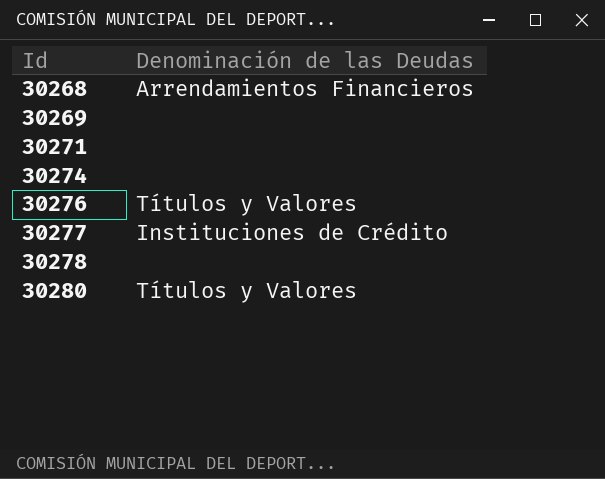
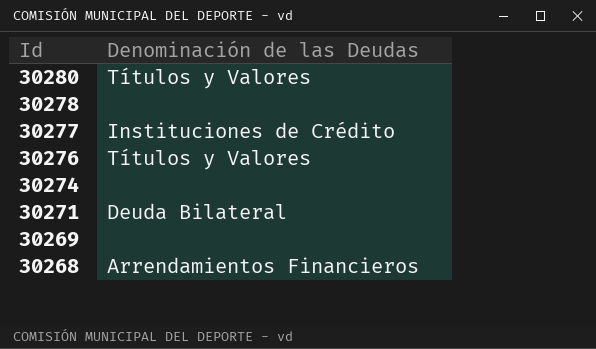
row order: Id ascending -> Id descending
30271 | Denominación de las Deudas: none -> Deuda Bilateral

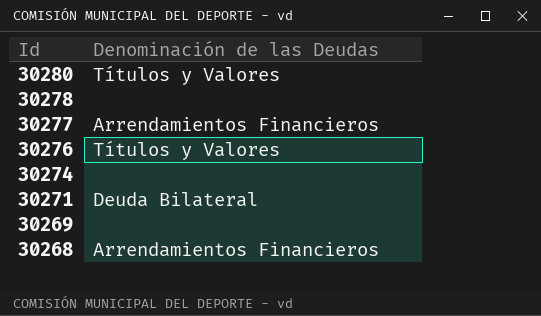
30277 | Denominación de las Deudas: Instituciones de Crédito -> Arrendamientos Financieros

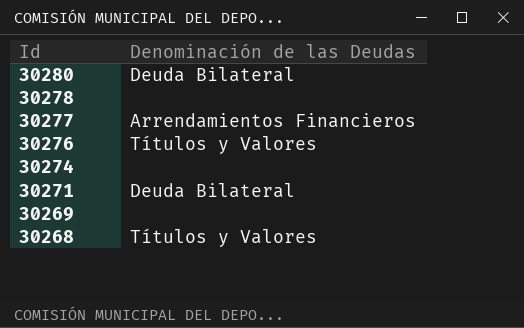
30280 | Denominación de las Deudas: Títulos y Valores -> Deuda Bilateral
30268 | Denominación de las Deudas: Arrendamientos Financieros -> Títulos y Valores

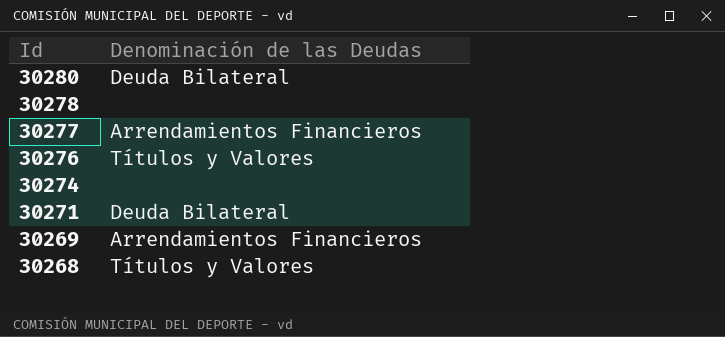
30269 | Denominación de las Deudas: none -> Arrendamientos Financieros

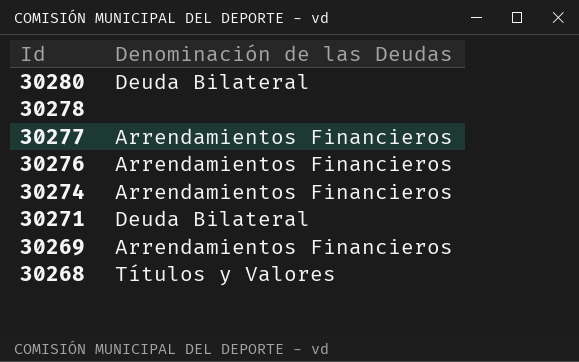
30276 | Denominación de las Deudas: Títulos y Valores -> Arrendamientos Financieros
30274 | Denominación de las Deudas: none -> Arrendamientos Financieros

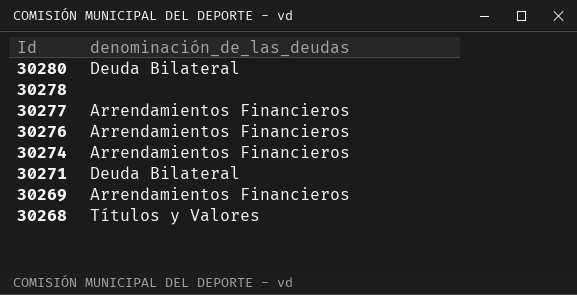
column name: Denominación de las Deudas -> denominación_de_las_deudas

